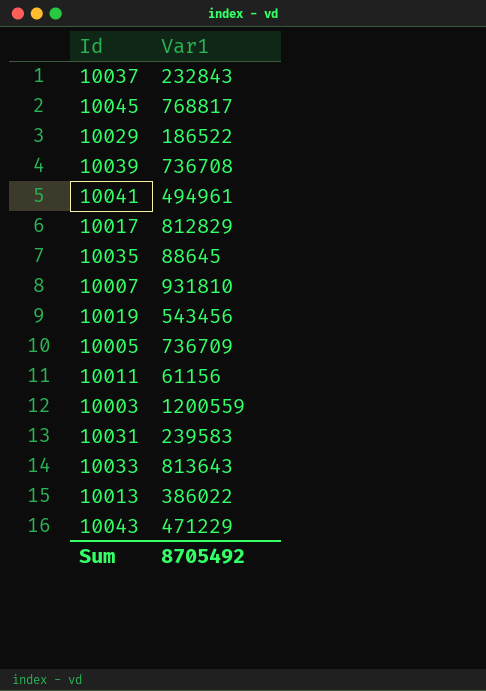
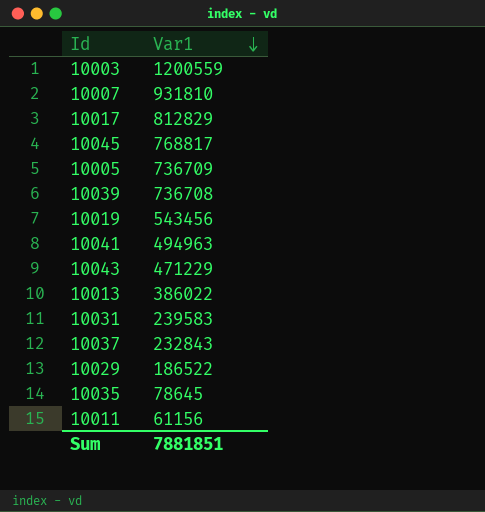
row order: none -> Var1 descending
row 10033: 813643 -> none
10041 | Var1: 494961 -> 494963
10035 | Var1: 88645 -> 78645
Sum | Var1: 8705492 -> 7881851

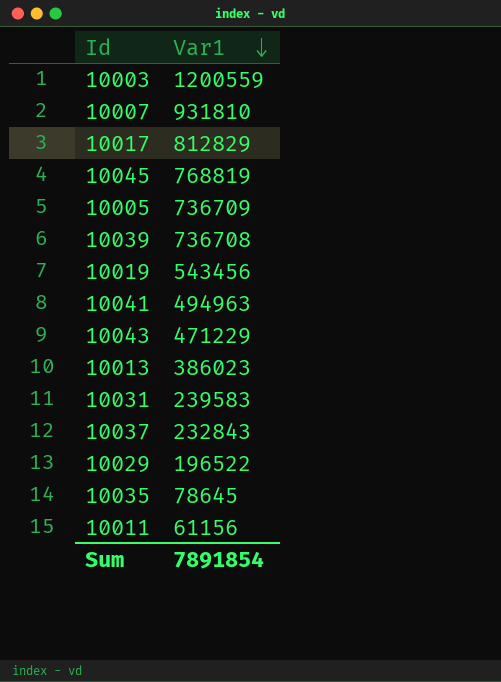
10045 | Var1: 768817 -> 768819
10013 | Var1: 386022 -> 386023
10029 | Var1: 186522 -> 196522
Sum | Var1: 7881851 -> 7891854

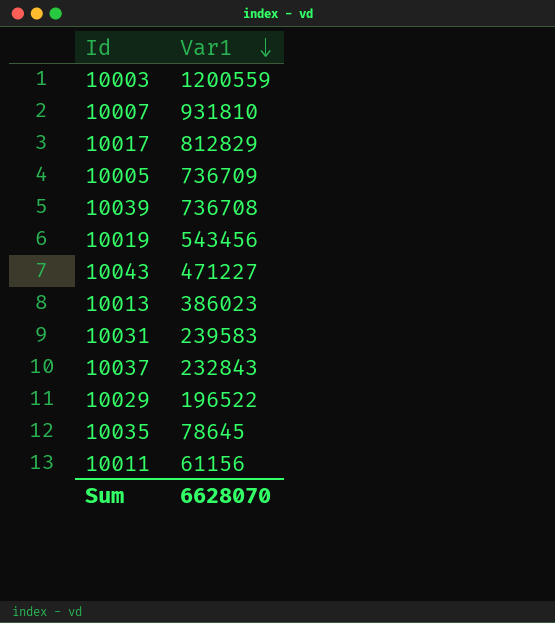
row 10045: 768819 -> none
row 10041: 494963 -> none
10043 | Var1: 471229 -> 471227
Sum | Var1: 7891854 -> 6628070

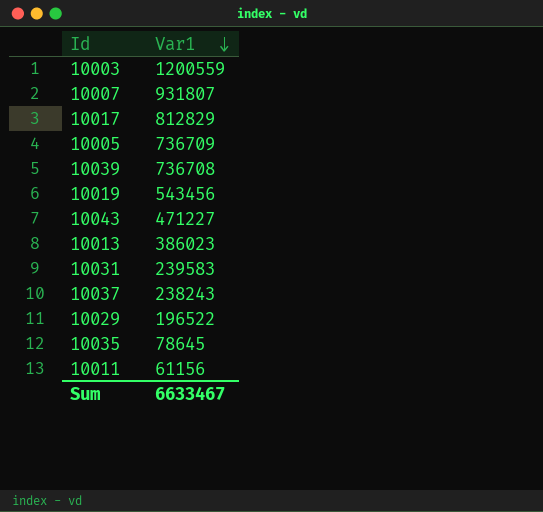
10007 | Var1: 931810 -> 931807
10037 | Var1: 232843 -> 238243
Sum | Var1: 6628070 -> 6633467

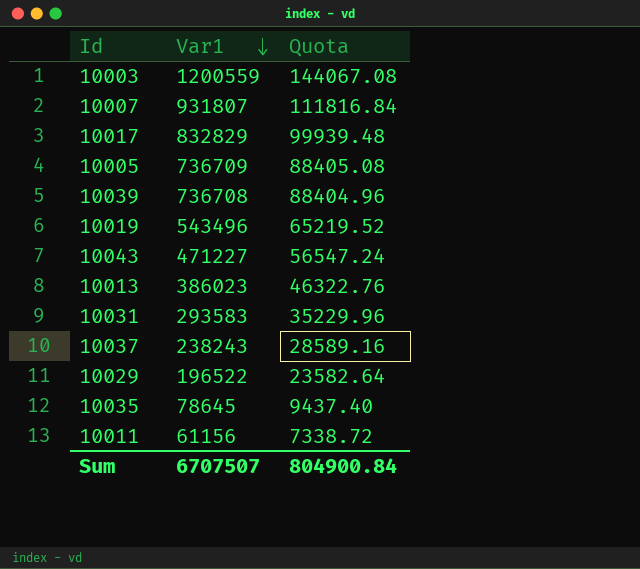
column Quota | formula: none -> [Var1] * 0.12
10017 | Var1: 812829 -> 832829
10019 | Var1: 543456 -> 543496
10031 | Var1: 239583 -> 293583
Sum | Var1: 6633467 -> 6707507

